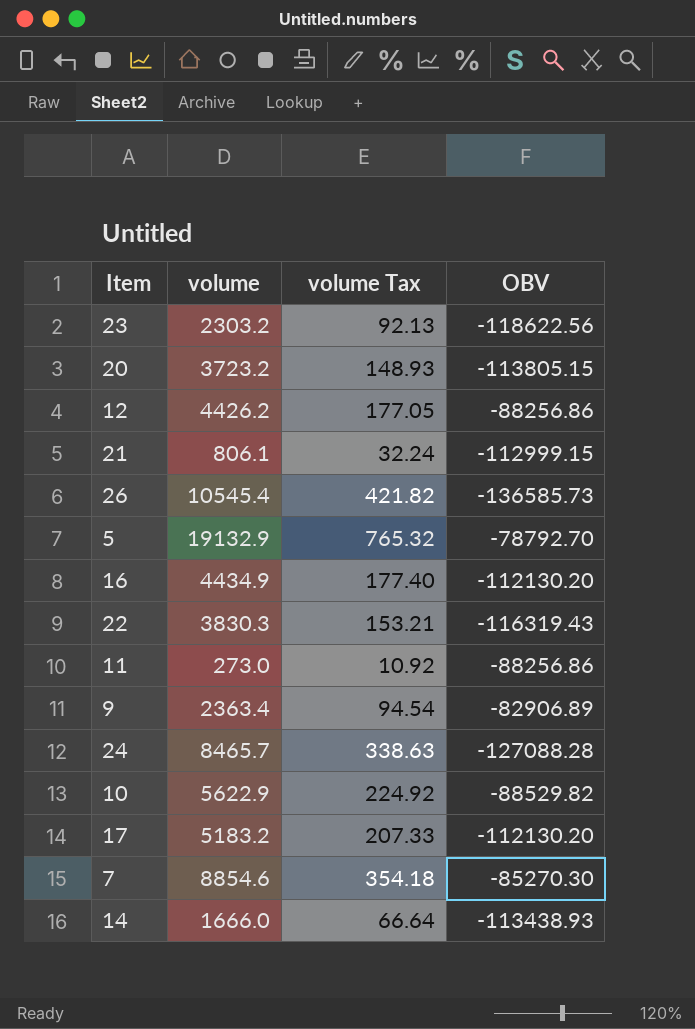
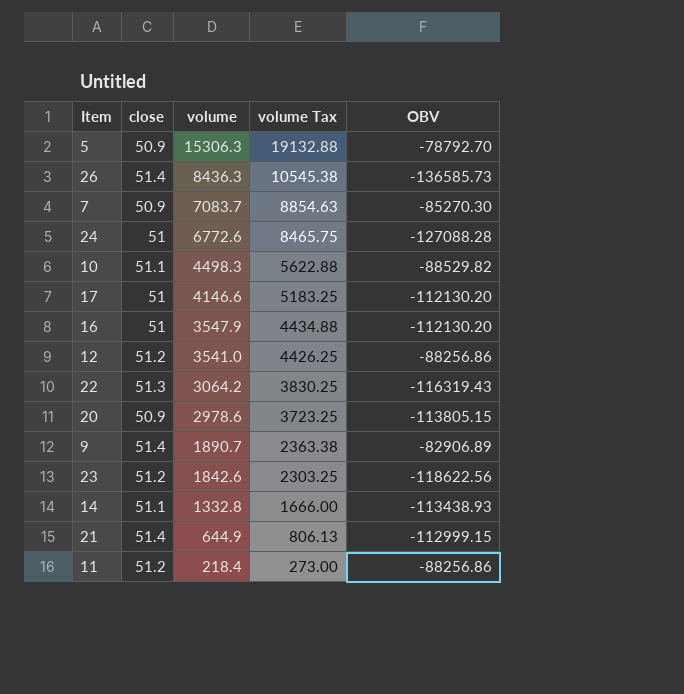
row order: none -> volume descending
column close | position: none -> 2
column volume Tax | formula: [volume] * 0.04 -> [volume] * 1.25
5 | volume: 19132.9 -> 15306.3
26 | volume: 10545.4 -> 8436.3
7 | volume: 8854.6 -> 7083.7
24 | volume: 8465.7 -> 6772.6
10 | volume: 5622.9 -> 4498.3
17 | volume: 5183.2 -> 4146.6
16 | volume: 4434.9 -> 3547.9
12 | volume: 4426.2 -> 3541.0
22 | volume: 3830.3 -> 3064.2
20 | volume: 3723.2 -> 2978.6
9 | volume: 2363.4 -> 1890.7
23 | volume: 2303.2 -> 1842.6
14 | volume: 1666.0 -> 1332.8
21 | volume: 806.1 -> 644.9
11 | volume: 273.0 -> 218.4

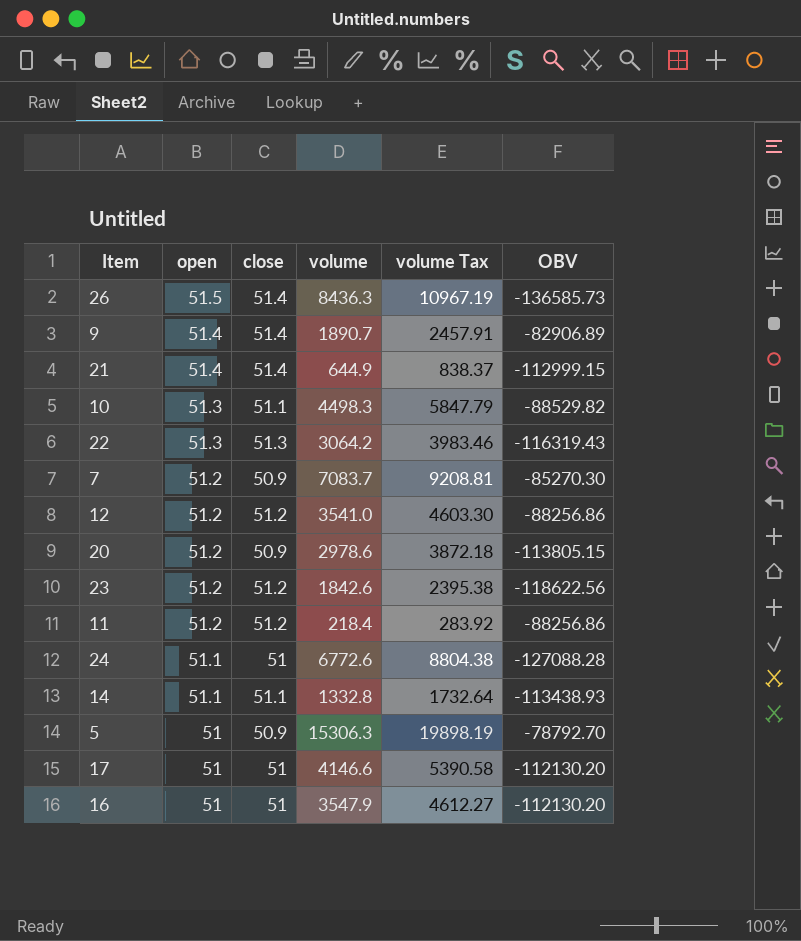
row order: volume descending -> open descending
column open | position: none -> 2
column volume Tax | formula: [volume] * 1.25 -> [volume] * 1.3

